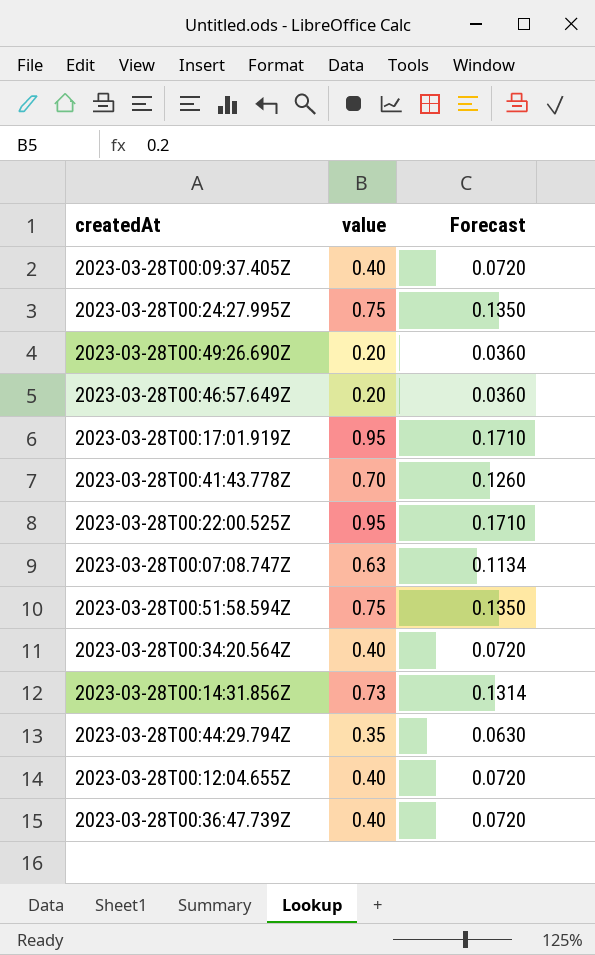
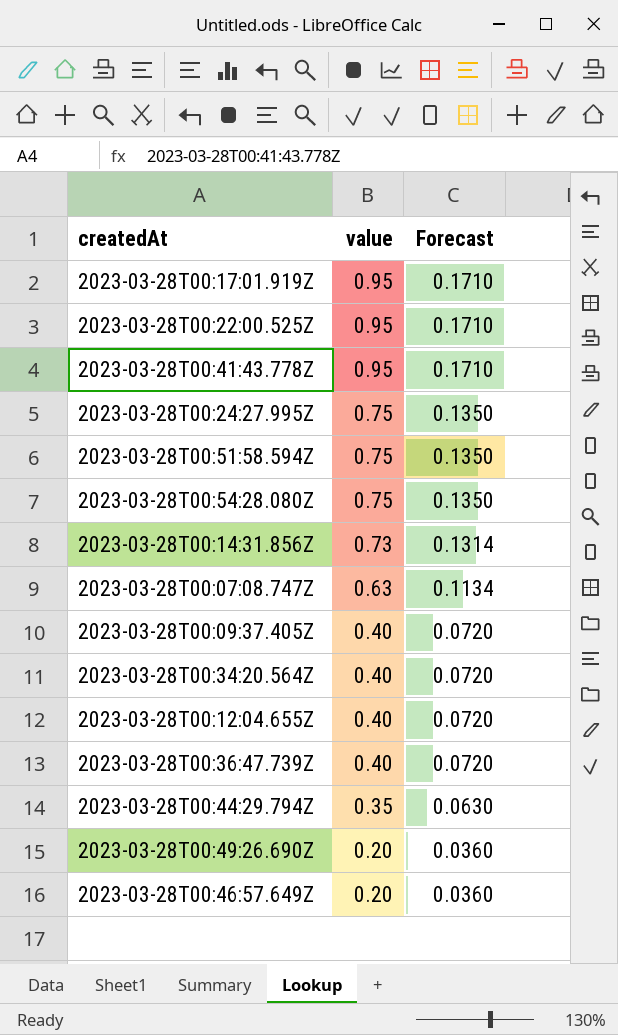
row order: none -> value descending
2023-03-28T00:41:43.778Z | value: 0.70 -> 0.95
2023-03-28T00:41:43.778Z | Forecast: 0.1260 -> 0.1710
row 2023-03-28T00:54:28.080Z: none -> 0.75 | 0.1350

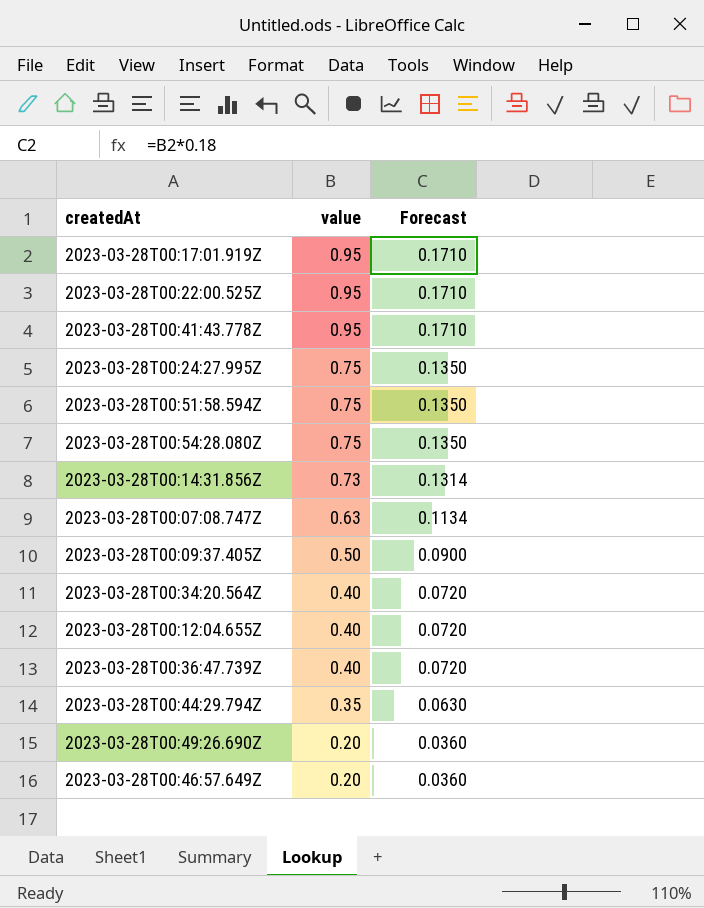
2023-03-28T00:09:37.405Z | value: 0.40 -> 0.50
2023-03-28T00:09:37.405Z | Forecast: 0.0720 -> 0.0900

